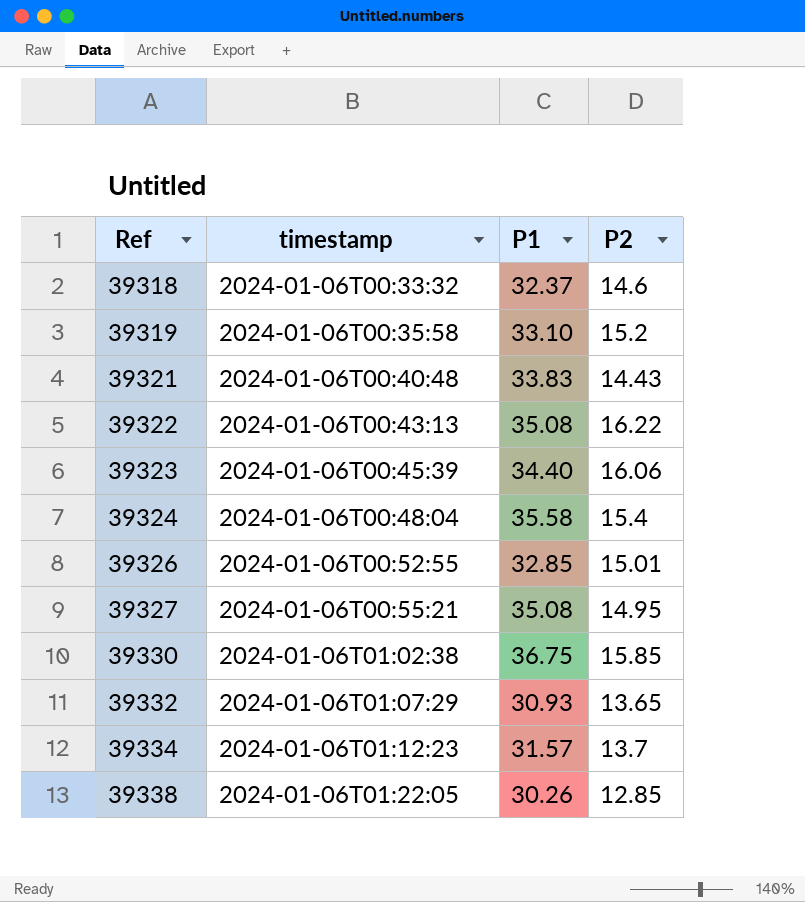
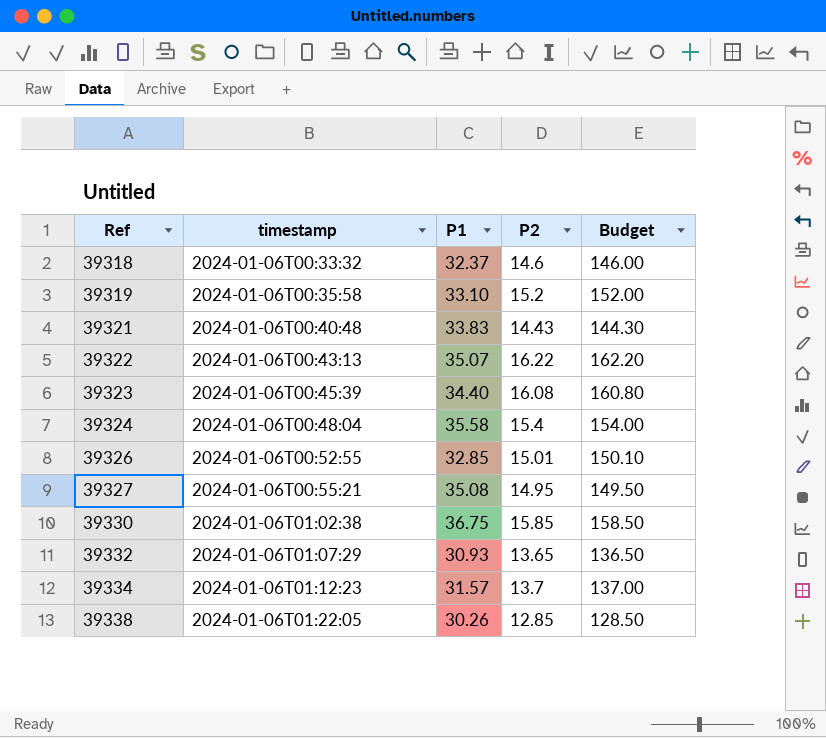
column Budget | formula: none -> [P2] * 10
39322 | P1: 35.08 -> 35.07
39323 | P2: 16.06 -> 16.08

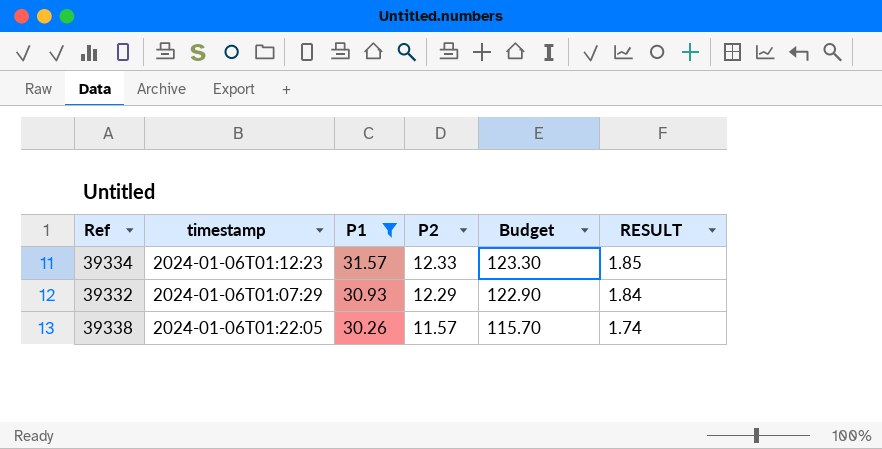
filter: none -> P1 <= 31.57
row order: Ref ascending -> P1 descending
column RESULT | formula: none -> [P2] * 0.15
39334 | P2: 13.7 -> 12.33
39334 | Budget: 137.00 -> 123.30
39332 | P2: 13.65 -> 12.29
39332 | Budget: 136.50 -> 122.90
39338 | P2: 12.85 -> 11.57
39338 | Budget: 128.50 -> 115.70

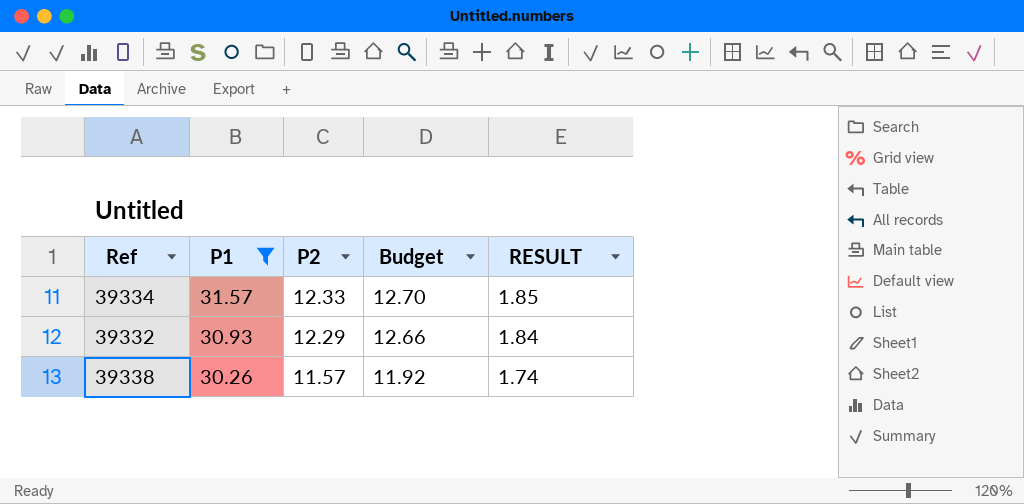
column timestamp | position: 2 -> none
column Budget | formula: [P2] * 10 -> [P2] * 1.03

